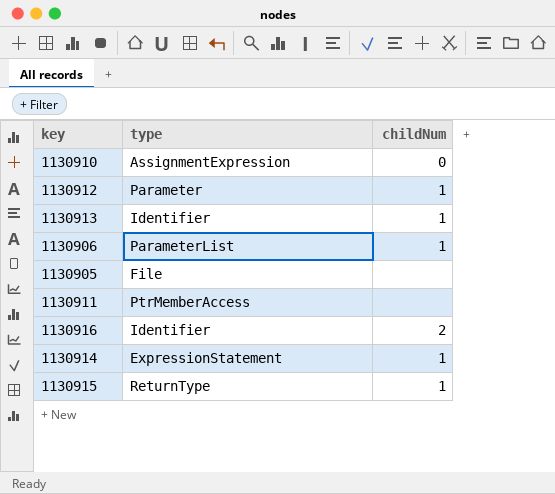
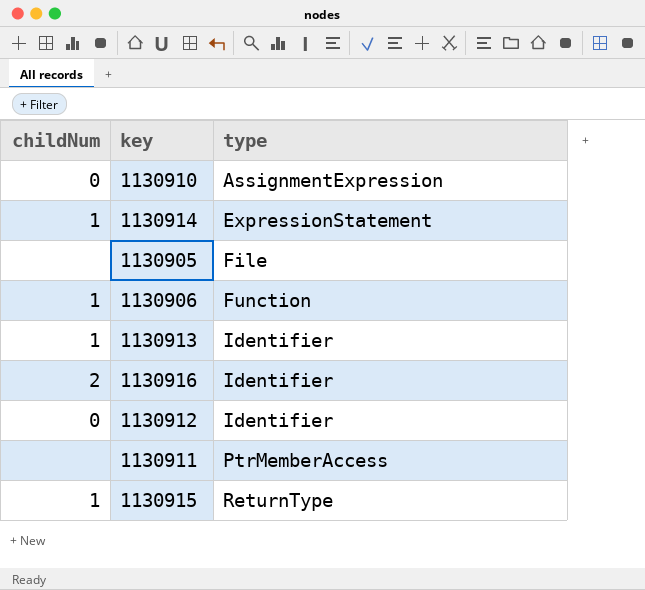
row order: none -> type ascending
column childNum | position: 3 -> 1
1130906 | type: ParameterList -> Function
1130912 | childNum: 1 -> 0
1130912 | type: Parameter -> Identifier

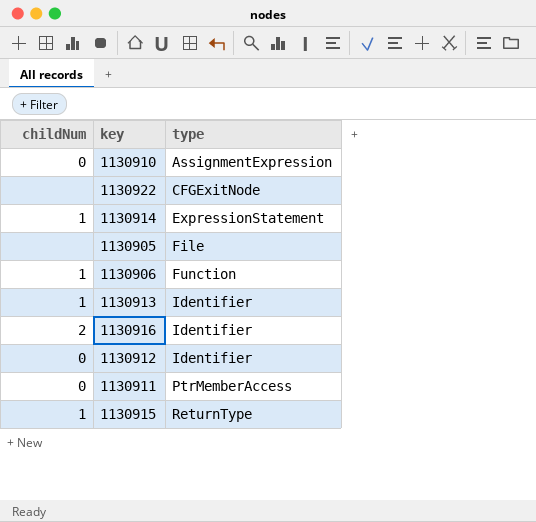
row 1130922: none -> none | CFGExitNode
1130911 | childNum: none -> 0

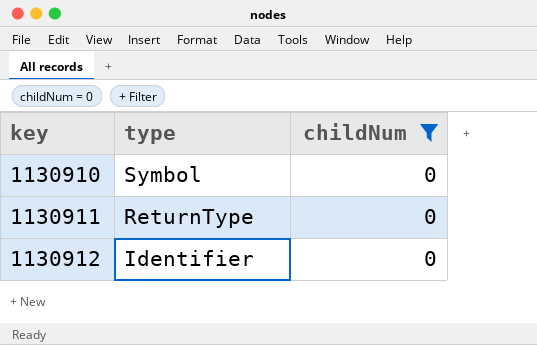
filter: none -> childNum = 0
row order: type ascending -> key ascending
column childNum | position: 1 -> 3
1130910 | type: AssignmentExpression -> Symbol
1130911 | type: PtrMemberAccess -> ReturnType

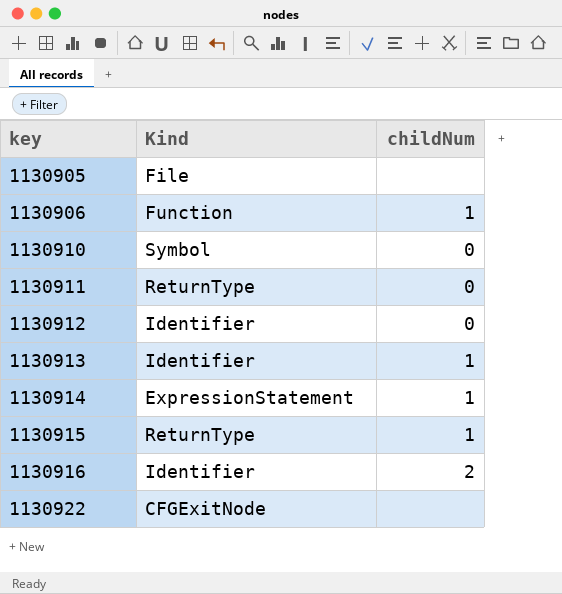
filter: childNum = 0 -> none
column name: type -> Kind

